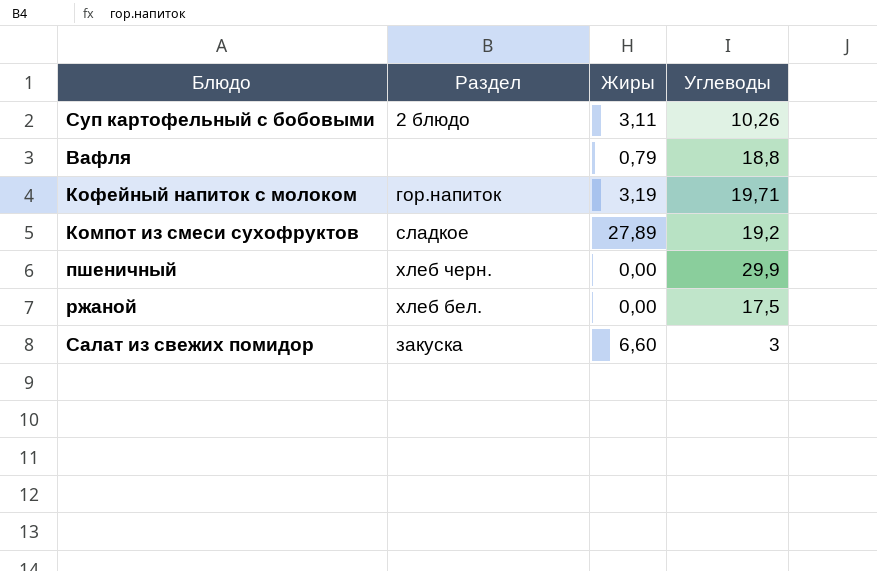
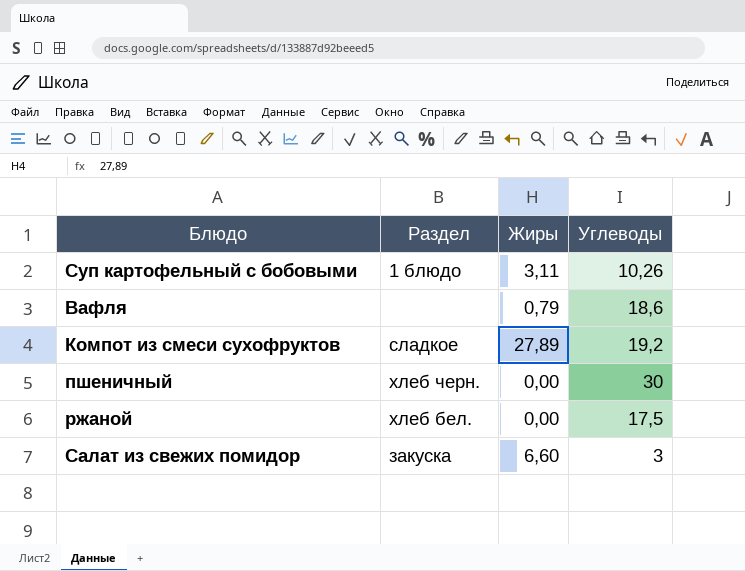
row Кофейный напиток с молоком: гор.напиток | 3,19 | 19,71 -> none
Суп картофельный с бобовыми | Раздел: 2 блюдо -> 1 блюдо
Вафля | Углеводы: 18,8 -> 18,6
пшеничный | Углеводы: 29,9 -> 30

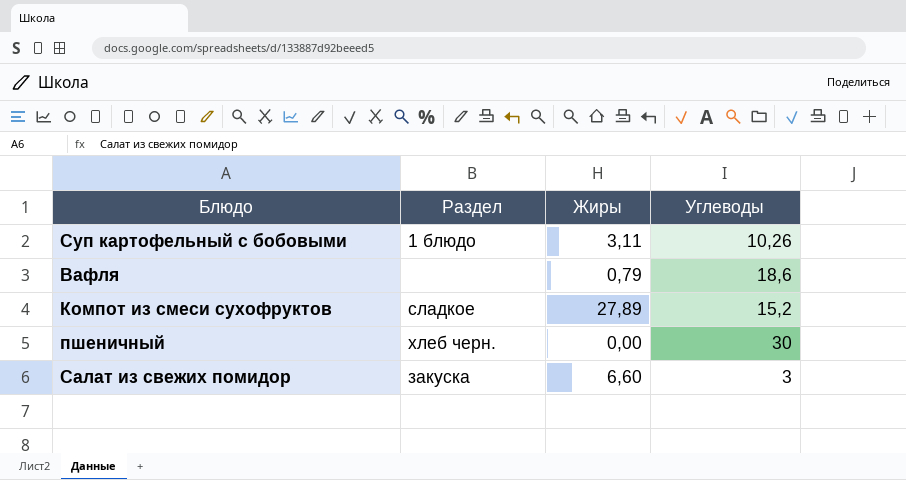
row ржаной: хлеб бел. | 0,00 | 17,5 -> none
Компот из смеси сухофруктов | Углеводы: 19,2 -> 15,2

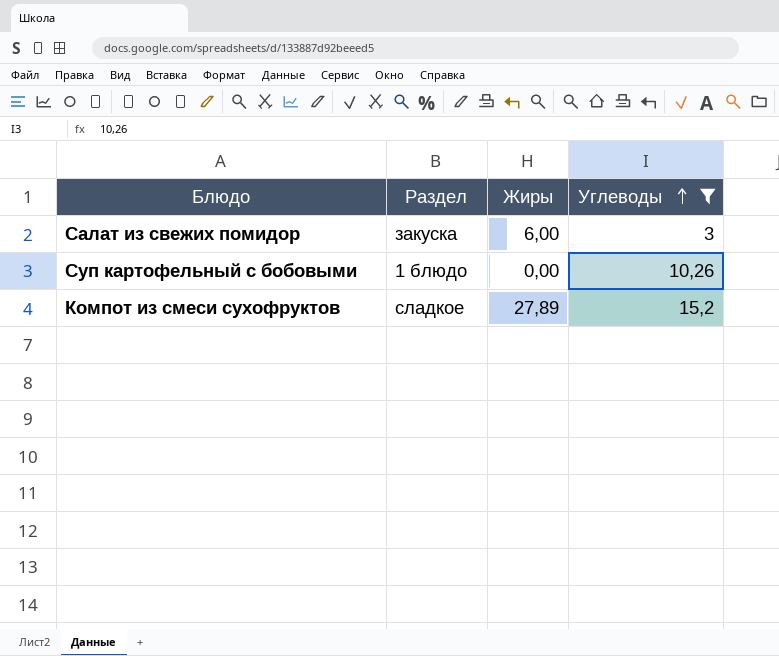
filter: none -> Углеводы <= 15,2
row order: none -> Углеводы ascending
Салат из свежих помидор | Жиры: 6,60 -> 6,00
Суп картофельный с бобовыми | Жиры: 3,11 -> 0,00

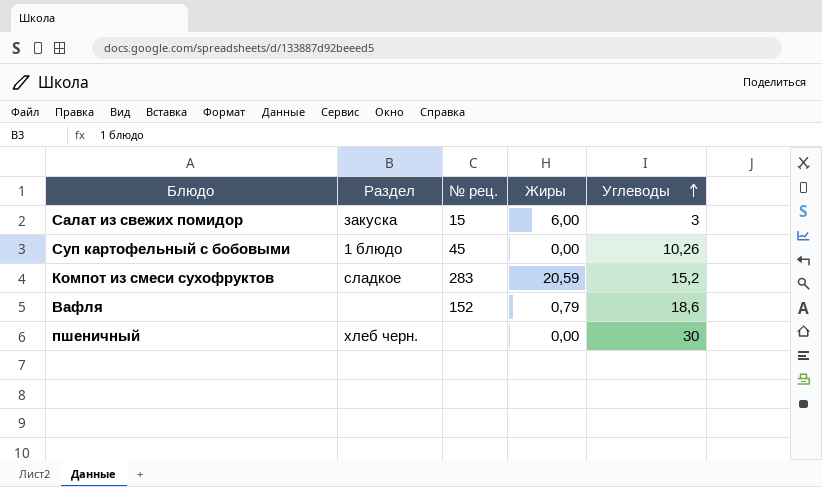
filter: Углеводы <= 15,2 -> none
column № рец. | position: none -> 3
Компот из смеси сухофруктов | Жиры: 27,89 -> 20,59

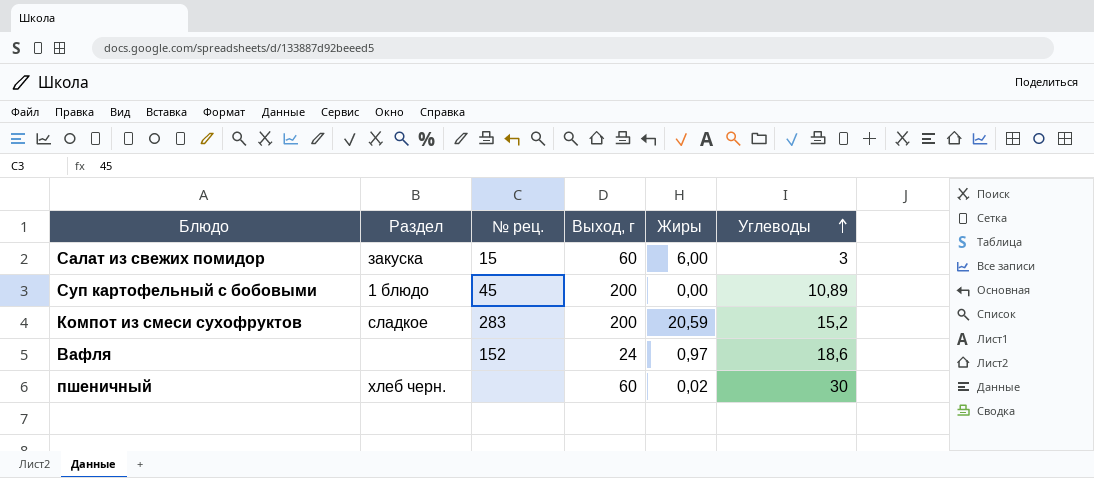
column Выход, г | position: none -> 4
Суп картофельный с бобовыми | Углеводы: 10,26 -> 10,89
Вафля | Жиры: 0,79 -> 0,97
пшеничный | Жиры: 0,00 -> 0,02

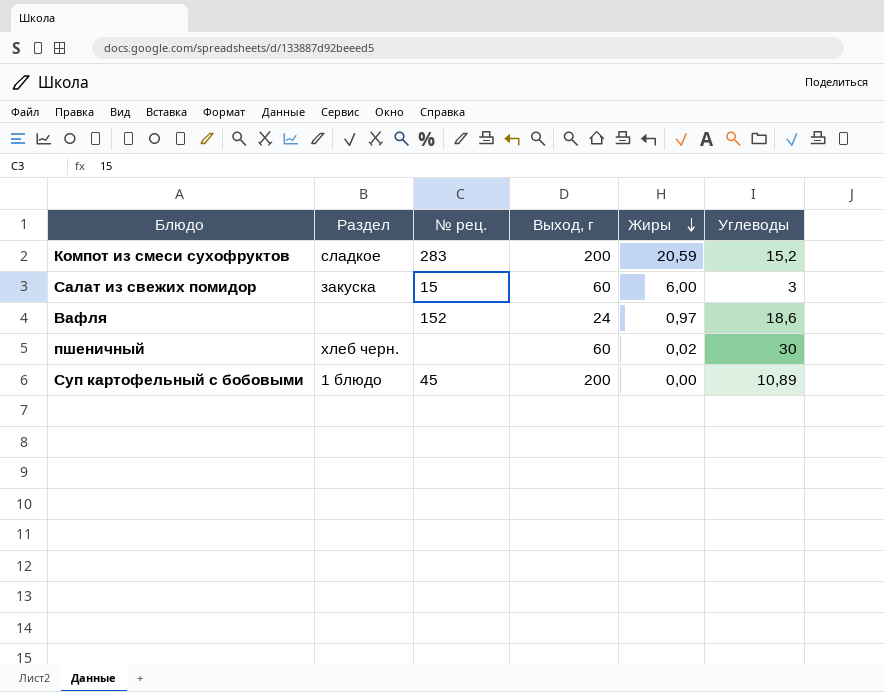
row order: Углеводы ascending -> Жиры descending

